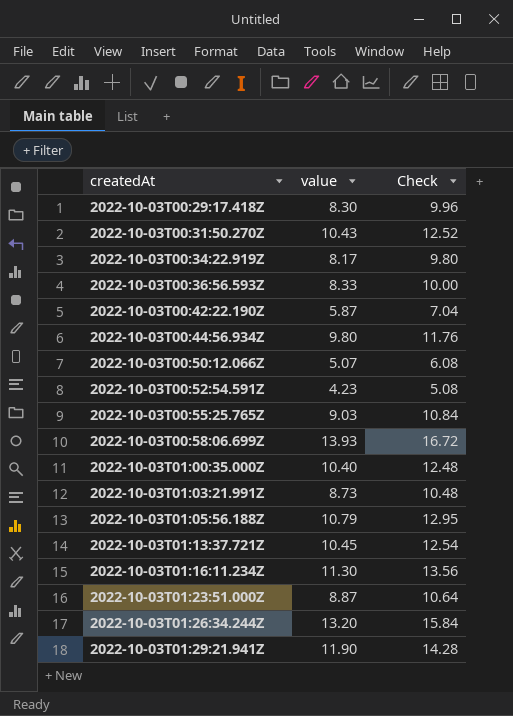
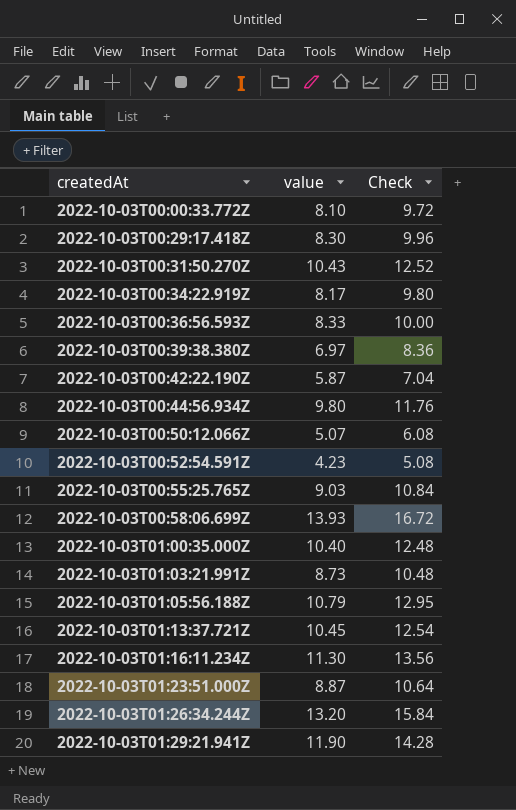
row 2022-10-03T00:00:33.772Z: none -> 8.10 | 9.72
row 2022-10-03T00:39:38.380Z: none -> 6.97 | 8.36

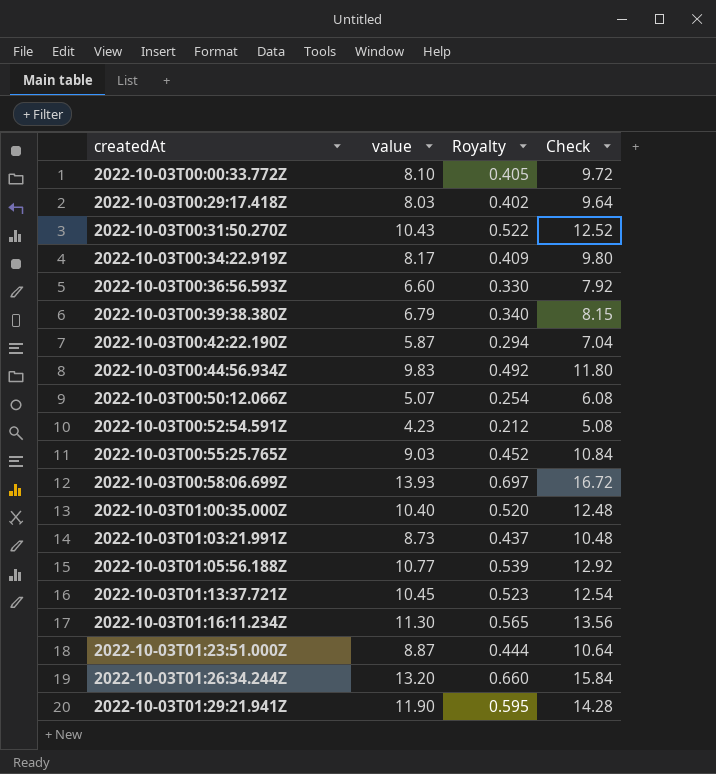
column Royalty | formula: none -> [value] * 0.05
2022-10-03T00:29:17.418Z | value: 8.30 -> 8.03
2022-10-03T00:29:17.418Z | Check: 9.96 -> 9.64
2022-10-03T00:36:56.593Z | value: 8.33 -> 6.60
2022-10-03T00:36:56.593Z | Check: 10.00 -> 7.92
2022-10-03T00:39:38.380Z | value: 6.97 -> 6.79
2022-10-03T00:39:38.380Z | Check: 8.36 -> 8.15
2022-10-03T00:44:56.934Z | value: 9.80 -> 9.83
2022-10-03T00:44:56.934Z | Check: 11.76 -> 11.80
2022-10-03T01:05:56.188Z | value: 10.79 -> 10.77
2022-10-03T01:05:56.188Z | Check: 12.95 -> 12.92

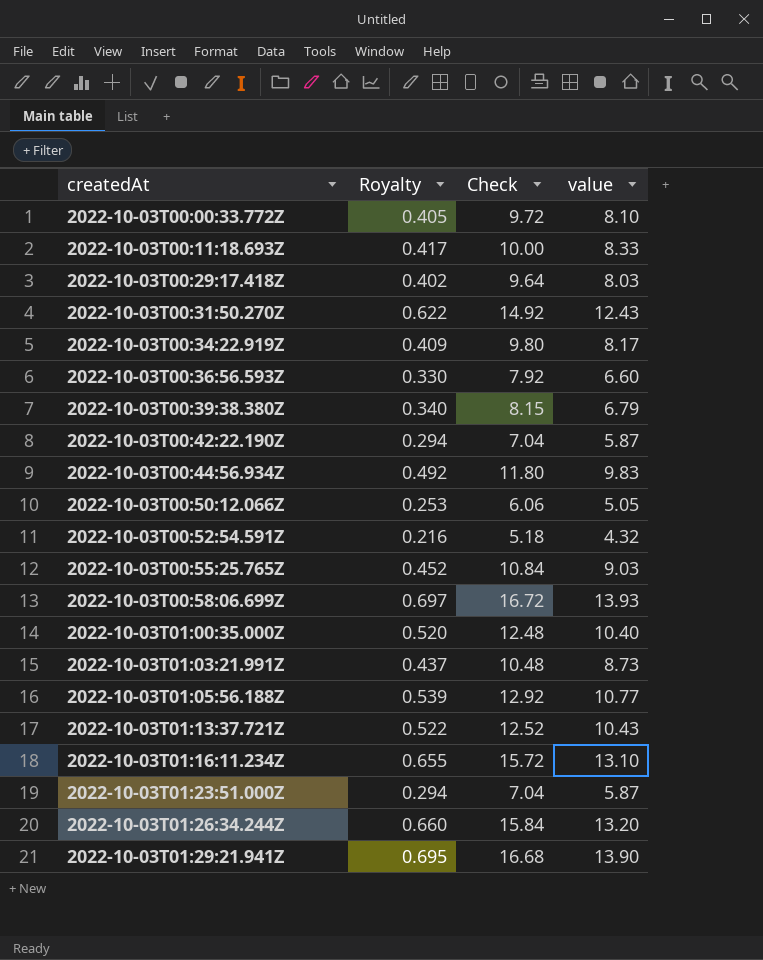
column value | position: 2 -> 4
row 2022-10-03T00:11:18.693Z: none -> 0.417 | 10.00 | 8.33
2022-10-03T00:31:50.270Z | Royalty: 0.522 -> 0.622
2022-10-03T00:31:50.270Z | Check: 12.52 -> 14.92
2022-10-03T00:31:50.270Z | value: 10.43 -> 12.43
2022-10-03T00:50:12.066Z | Royalty: 0.254 -> 0.253
2022-10-03T00:50:12.066Z | Check: 6.08 -> 6.06
2022-10-03T00:50:12.066Z | value: 5.07 -> 5.05
2022-10-03T00:52:54.591Z | Royalty: 0.212 -> 0.216
2022-10-03T00:52:54.591Z | Check: 5.08 -> 5.18
2022-10-03T00:52:54.591Z | value: 4.23 -> 4.32
2022-10-03T01:13:37.721Z | Royalty: 0.523 -> 0.522
2022-10-03T01:13:37.721Z | Check: 12.54 -> 12.52
2022-10-03T01:13:37.721Z | value: 10.45 -> 10.43
2022-10-03T01:16:11.234Z | Royalty: 0.565 -> 0.655
2022-10-03T01:16:11.234Z | Check: 13.56 -> 15.72
2022-10-03T01:16:11.234Z | value: 11.30 -> 13.10
2022-10-03T01:23:51.000Z | Royalty: 0.444 -> 0.294
2022-10-03T01:23:51.000Z | Check: 10.64 -> 7.04
2022-10-03T01:23:51.000Z | value: 8.87 -> 5.87
2022-10-03T01:29:21.941Z | Royalty: 0.595 -> 0.695
2022-10-03T01:29:21.941Z | Check: 14.28 -> 16.68
2022-10-03T01:29:21.941Z | value: 11.90 -> 13.90

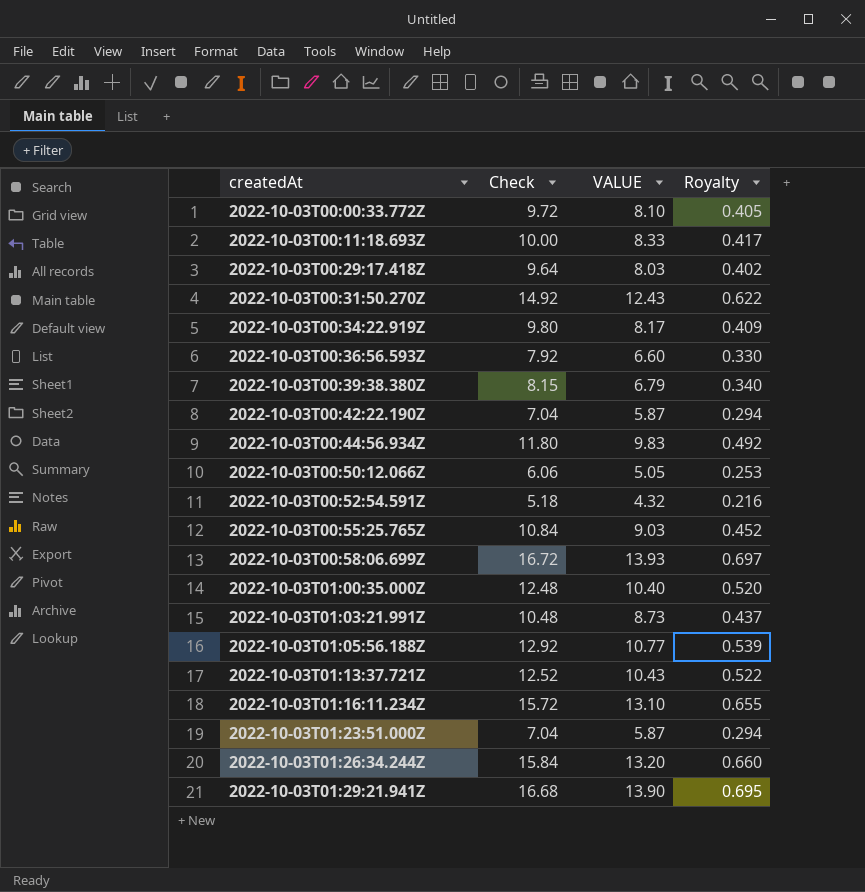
column name: value -> VALUE
column Royalty | position: 2 -> 4

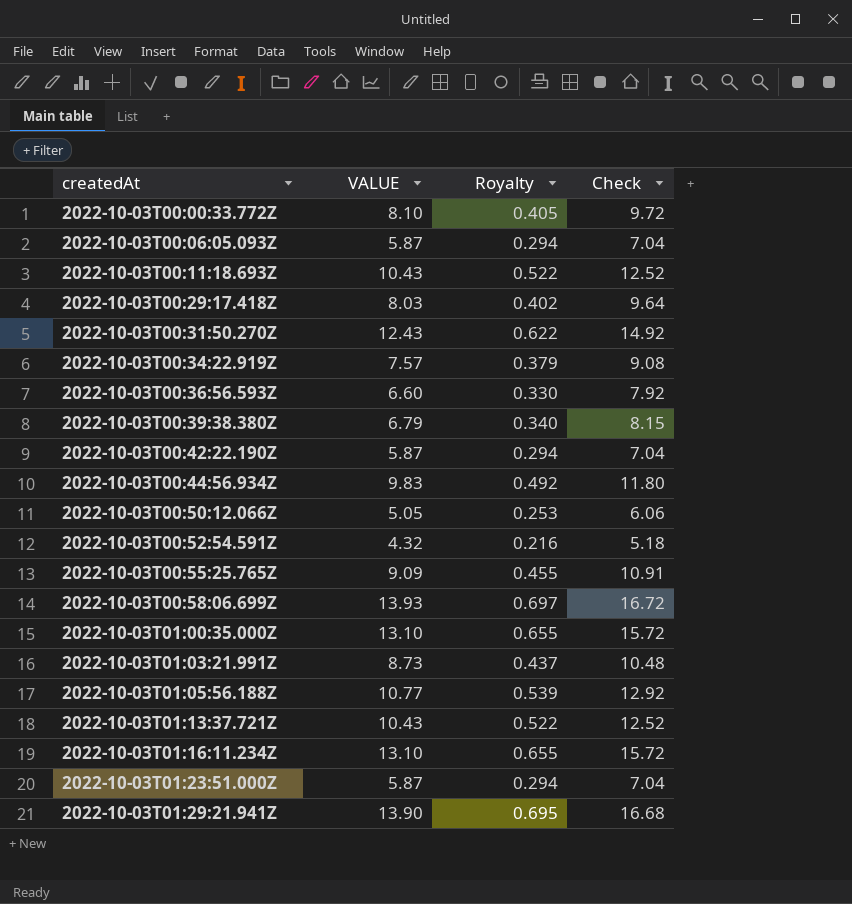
column Check | position: 2 -> 4
row 2022-10-03T01:26:34.244Z: 15.84 | 13.20 | 0.660 -> none
row 2022-10-03T00:06:05.093Z: none -> 5.87 | 0.294 | 7.04
2022-10-03T00:11:18.693Z | VALUE: 8.33 -> 10.43
2022-10-03T00:11:18.693Z | Royalty: 0.417 -> 0.522
2022-10-03T00:11:18.693Z | Check: 10.00 -> 12.52
2022-10-03T00:34:22.919Z | VALUE: 8.17 -> 7.57
2022-10-03T00:34:22.919Z | Royalty: 0.409 -> 0.379
2022-10-03T00:34:22.919Z | Check: 9.80 -> 9.08
2022-10-03T00:55:25.765Z | VALUE: 9.03 -> 9.09
2022-10-03T00:55:25.765Z | Royalty: 0.452 -> 0.455
2022-10-03T00:55:25.765Z | Check: 10.84 -> 10.91
2022-10-03T01:00:35.000Z | VALUE: 10.40 -> 13.10
2022-10-03T01:00:35.000Z | Royalty: 0.520 -> 0.655
2022-10-03T01:00:35.000Z | Check: 12.48 -> 15.72

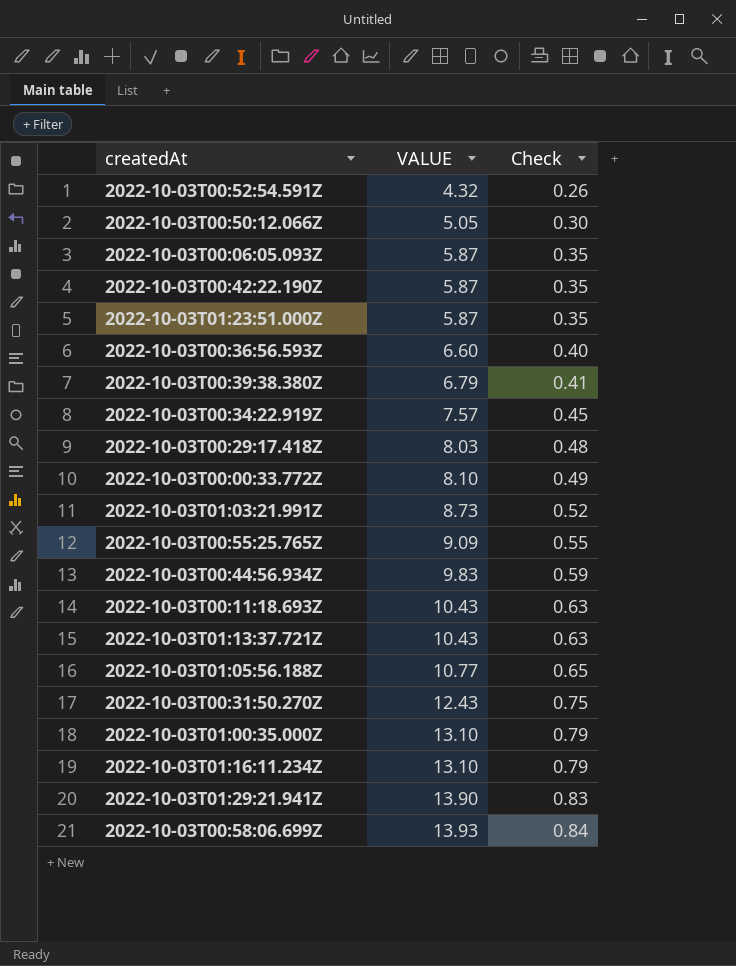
row order: createdAt ascending -> VALUE ascending
column Royalty | formula: [VALUE] * 0.05 -> none
column Check | formula: [VALUE] * 1.2 -> [VALUE] * 0.06

